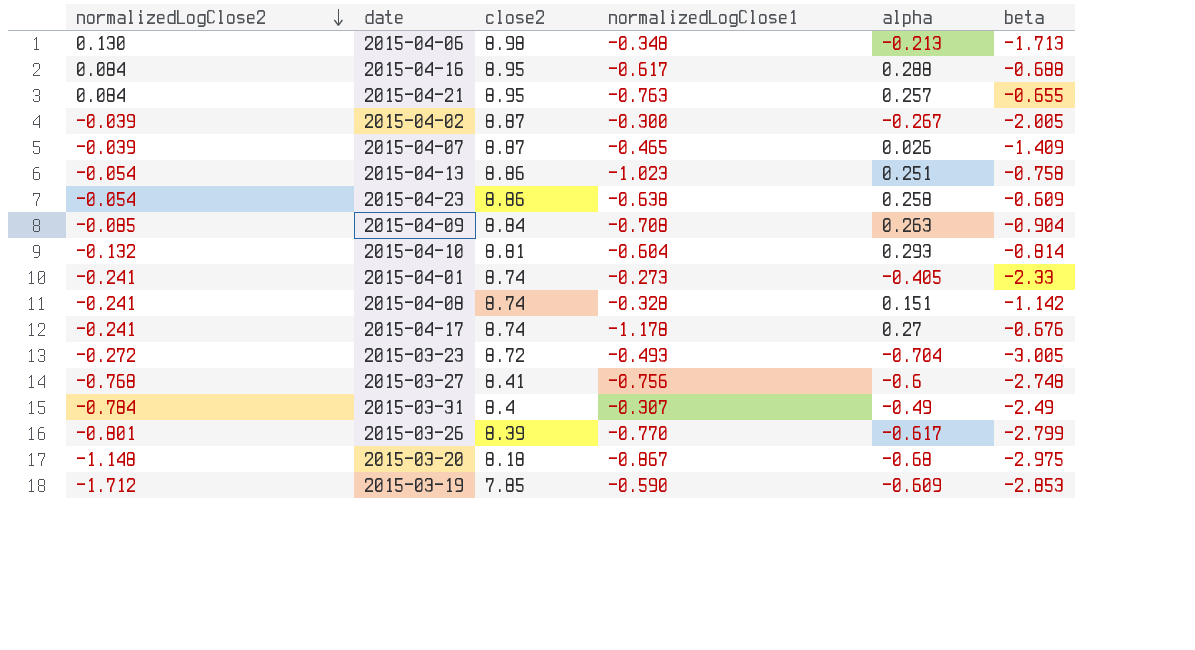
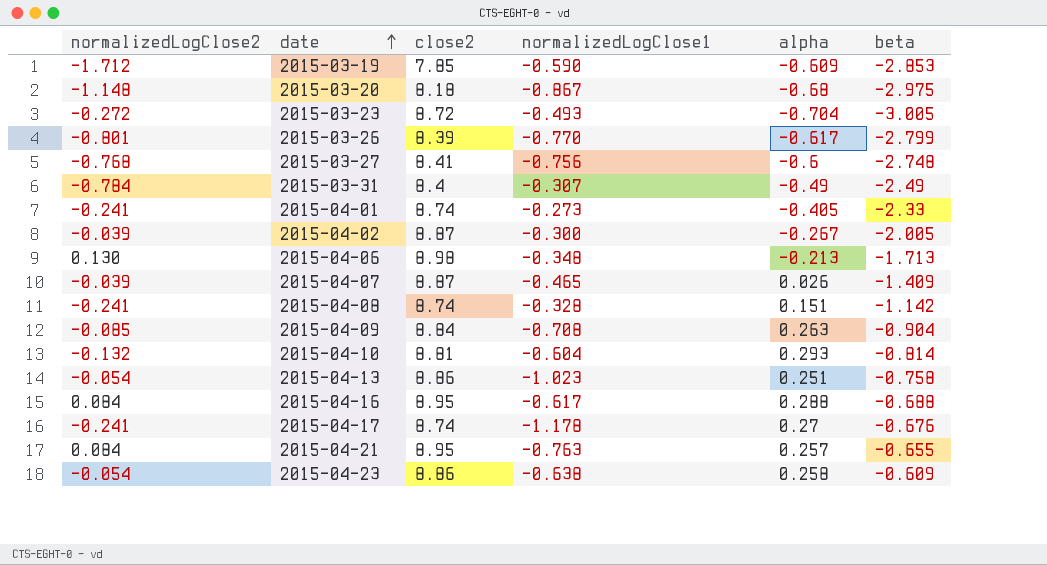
row order: normalizedLogClose2 descending -> date ascending

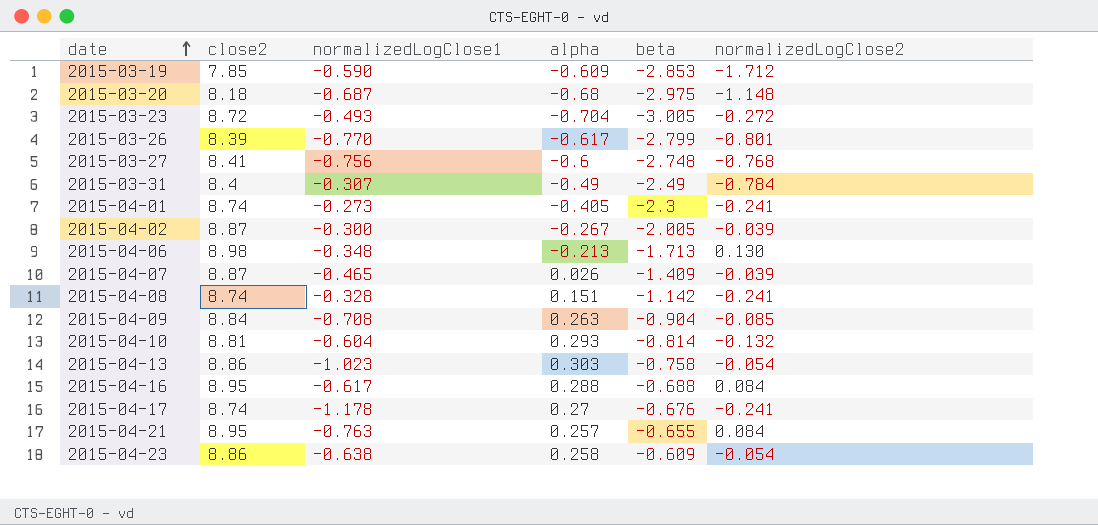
column normalizedLogClose2 | position: 1 -> 6
2015-03-20 | normalizedLogClose1: -0.867 -> -0.687
2015-04-01 | beta: -2.33 -> -2.3
2015-04-13 | alpha: 0.251 -> 0.303

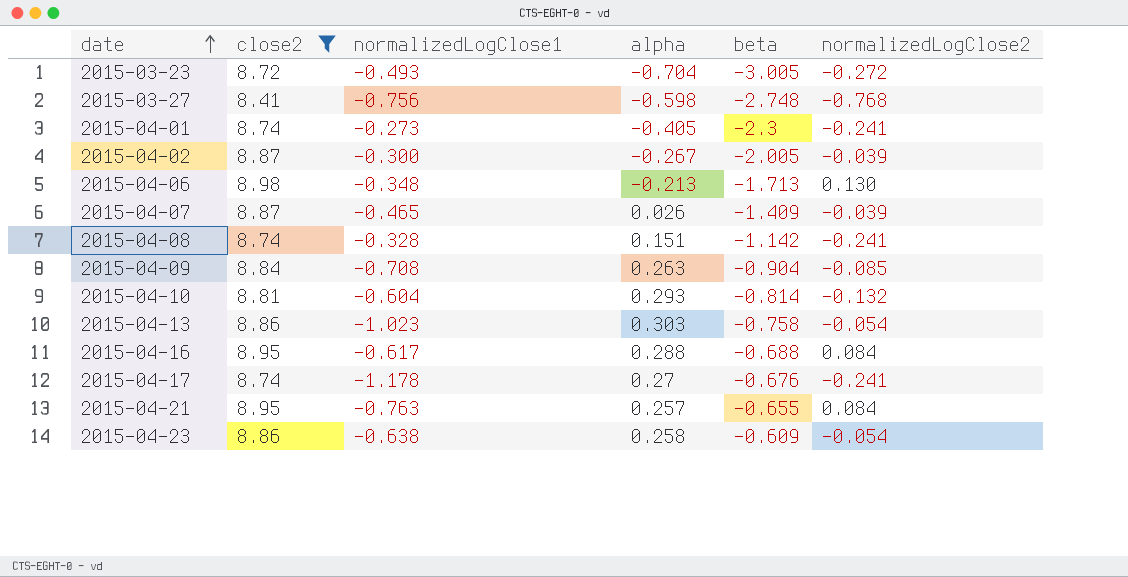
filter: none -> close2 >= 8.41
2015-03-27 | alpha: -0.6 -> -0.598

